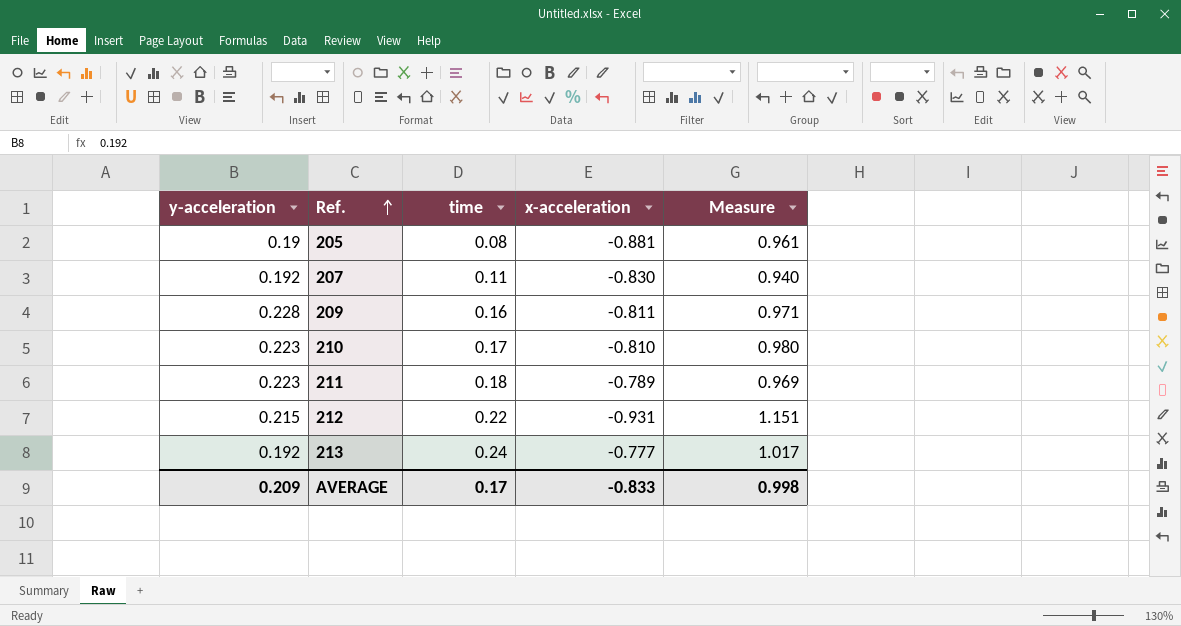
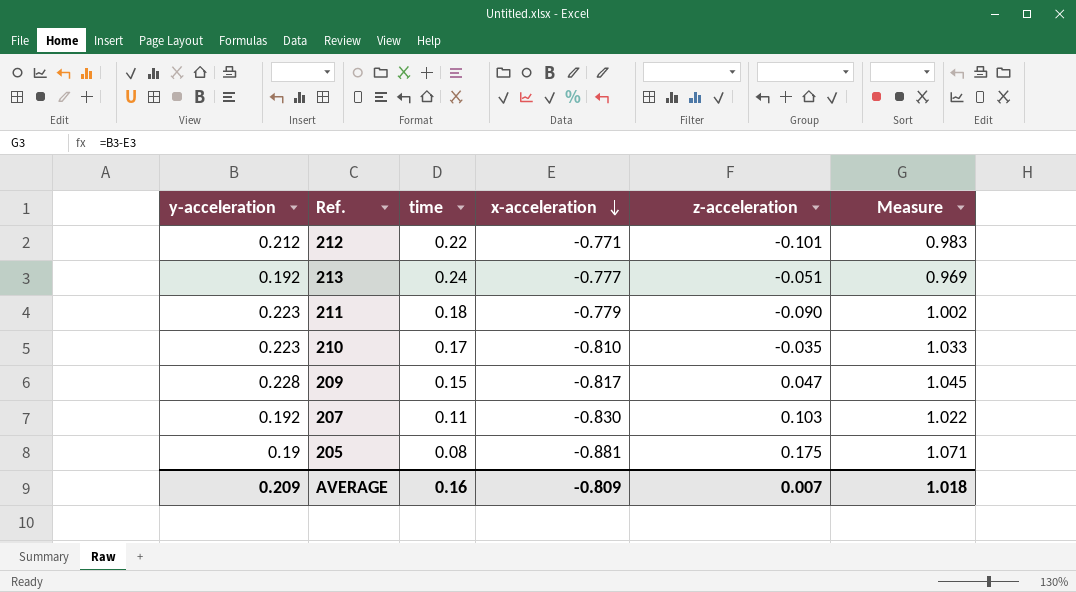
row order: Ref. ascending -> x-acceleration descending
column z-acceleration | position: none -> 5
column Measure | formula: [time] - [x-acceleration] -> [y-acceleration] - [x-acceleration]
212 | y-acceleration: 0.215 -> 0.212
212 | x-acceleration: -0.931 -> -0.771
211 | x-acceleration: -0.789 -> -0.779
209 | time: 0.16 -> 0.15
209 | x-acceleration: -0.811 -> -0.817
AVERAGE | time: 0.17 -> 0.16
AVERAGE | x-acceleration: -0.833 -> -0.809
AVERAGE | Measure: 0.998 -> 1.018

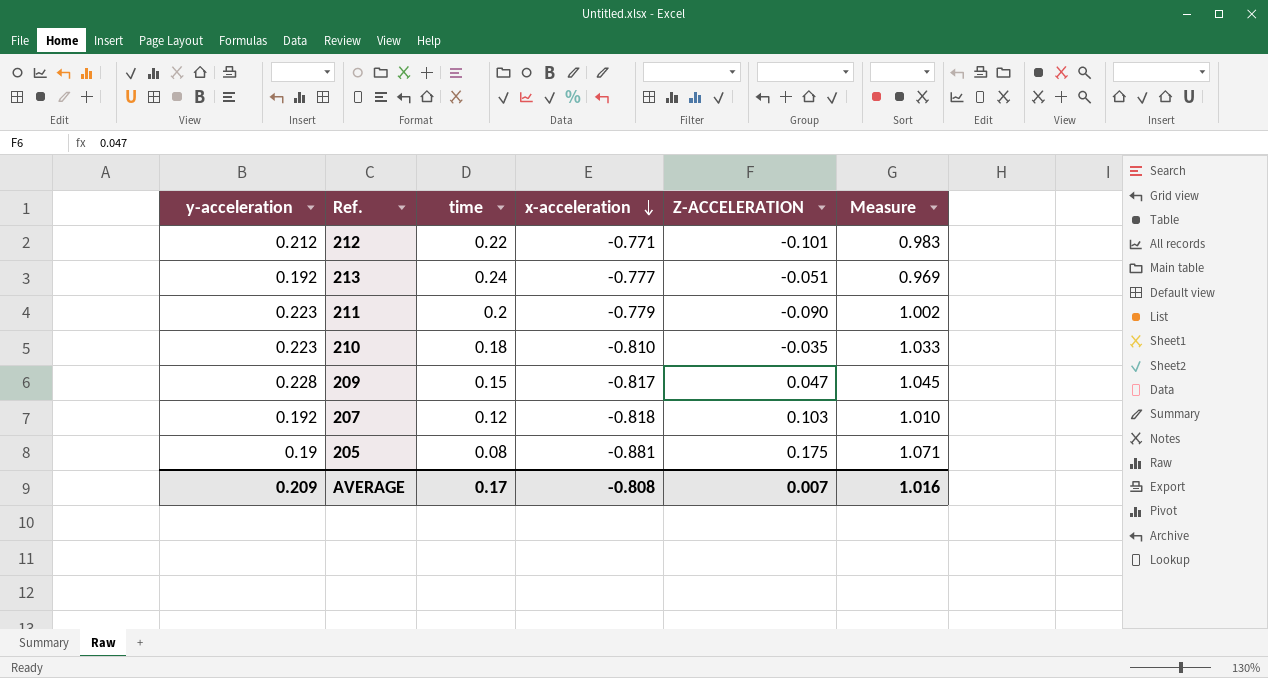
column name: z-acceleration -> Z-ACCELERATION
211 | time: 0.18 -> 0.2
210 | time: 0.17 -> 0.18
207 | time: 0.11 -> 0.12
207 | x-acceleration: -0.830 -> -0.818
207 | Measure: 1.022 -> 1.010
AVERAGE | time: 0.16 -> 0.17
AVERAGE | x-acceleration: -0.809 -> -0.808
AVERAGE | Measure: 1.018 -> 1.016

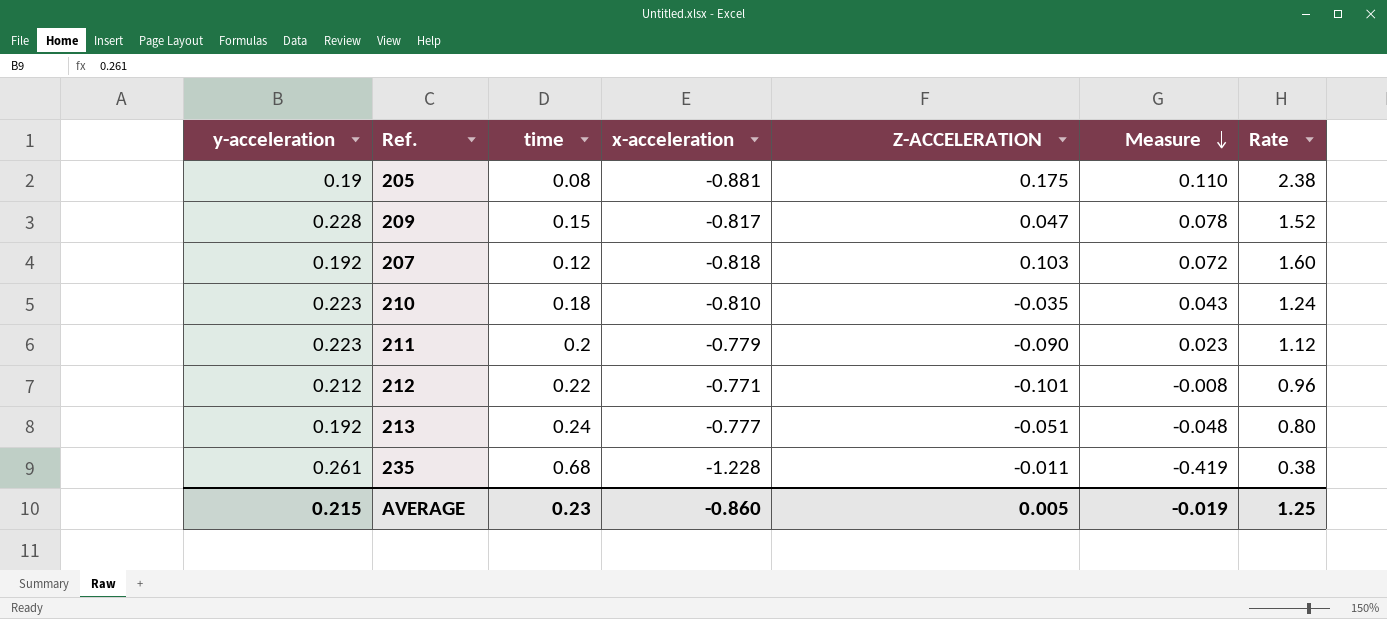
row order: x-acceleration descending -> Measure descending
column Measure | formula: [y-acceleration] - [x-acceleration] -> [y-acceleration] - [time]
column Rate | formula: none -> [y-acceleration] / [time]
row 235: none -> 0.261 | 0.68 | -1.228 | -0.011 | -0.419 | 0.38
AVERAGE | y-acceleration: 0.209 -> 0.215
AVERAGE | time: 0.17 -> 0.23
AVERAGE | x-acceleration: -0.808 -> -0.860
AVERAGE | Z-ACCELERATION: 0.007 -> 0.005
AVERAGE | Measure: 1.016 -> -0.019

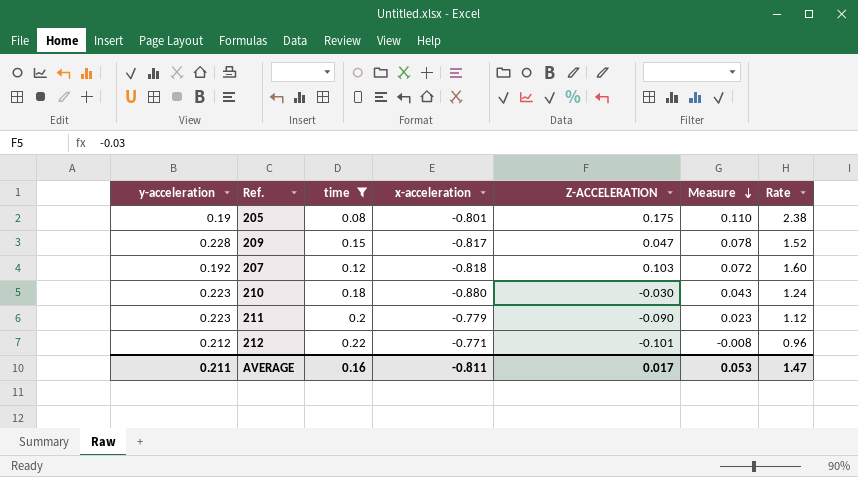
filter: none -> time <= 0.22
205 | x-acceleration: -0.881 -> -0.801
210 | x-acceleration: -0.810 -> -0.880
210 | Z-ACCELERATION: -0.035 -> -0.030
AVERAGE | y-acceleration: 0.215 -> 0.211
AVERAGE | time: 0.23 -> 0.16
AVERAGE | x-acceleration: -0.860 -> -0.811
AVERAGE | Z-ACCELERATION: 0.005 -> 0.017
AVERAGE | Measure: -0.019 -> 0.053
AVERAGE | Rate: 1.25 -> 1.47

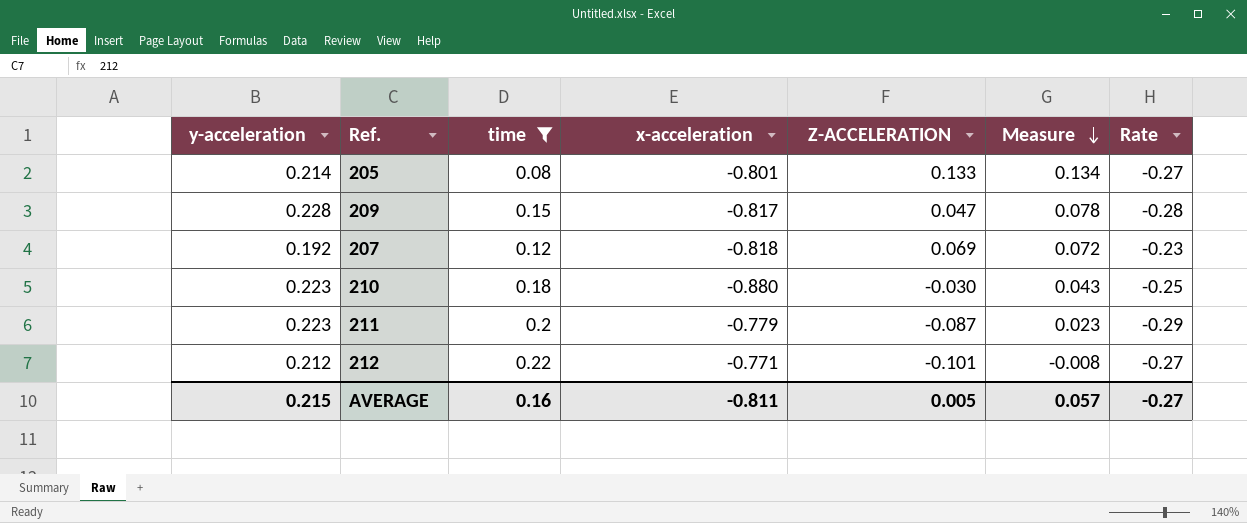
column Rate | formula: [y-acceleration] / [time] -> [y-acceleration] / [x-acceleration]
205 | y-acceleration: 0.19 -> 0.214
205 | Z-ACCELERATION: 0.175 -> 0.133
205 | Measure: 0.110 -> 0.134
207 | Z-ACCELERATION: 0.103 -> 0.069
211 | Z-ACCELERATION: -0.090 -> -0.087
AVERAGE | y-acceleration: 0.211 -> 0.215
AVERAGE | Z-ACCELERATION: 0.017 -> 0.005
AVERAGE | Measure: 0.053 -> 0.057
AVERAGE | Rate: 1.47 -> -0.27

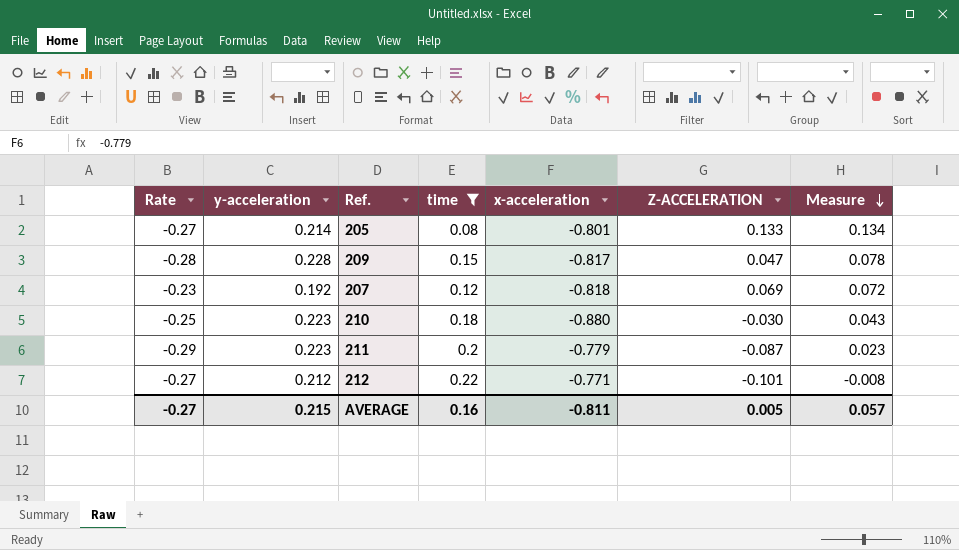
column Rate | position: 7 -> 1

